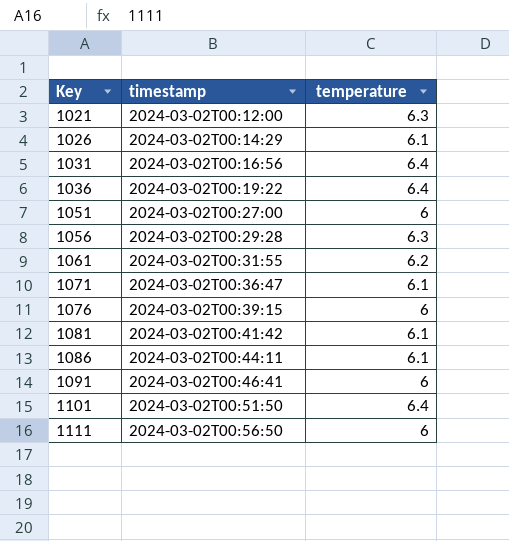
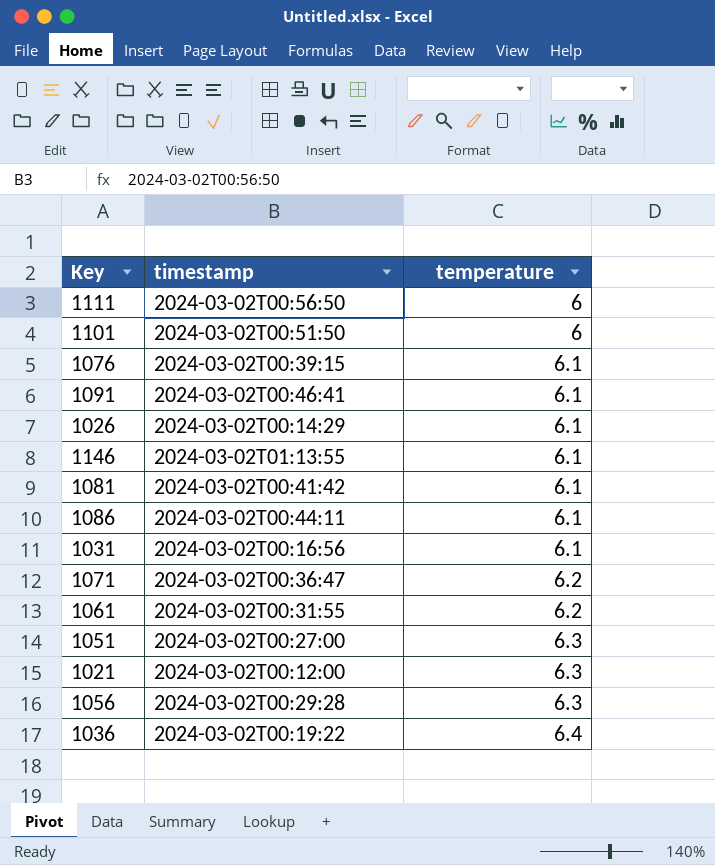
row order: Key ascending -> temperature ascending
1101 | temperature: 6.4 -> 6
1076 | temperature: 6 -> 6.1
1091 | temperature: 6 -> 6.1
row 1146: none -> 2024-03-02T01:13:55 | 6.1
1031 | temperature: 6.4 -> 6.1
1071 | temperature: 6.1 -> 6.2
1051 | temperature: 6 -> 6.3

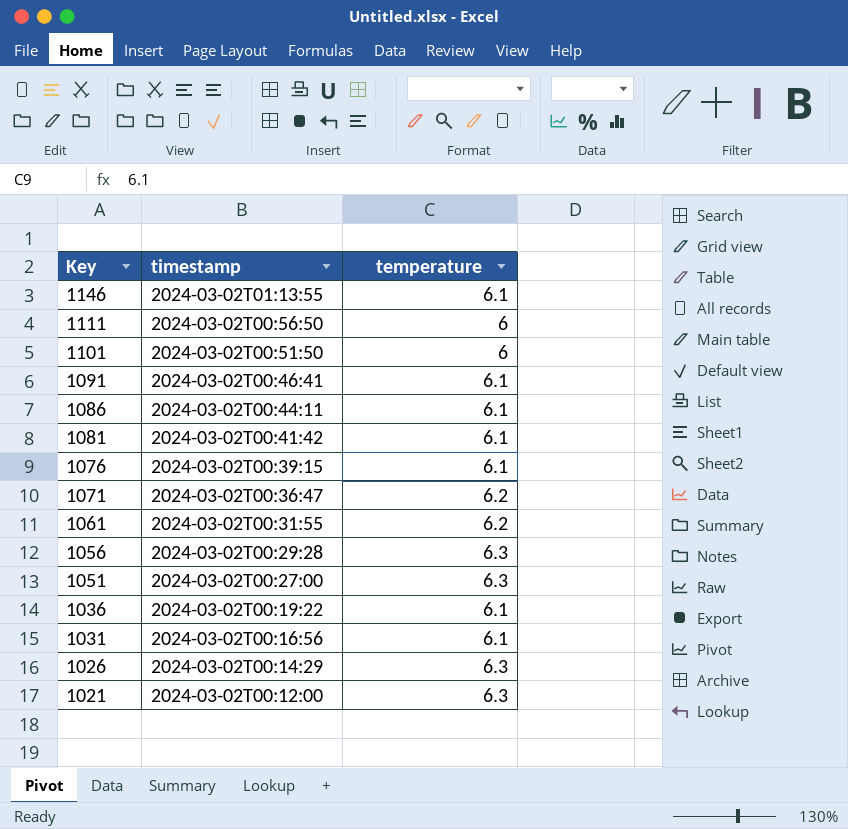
row order: temperature ascending -> Key descending
1036 | temperature: 6.4 -> 6.1
1026 | temperature: 6.1 -> 6.3

